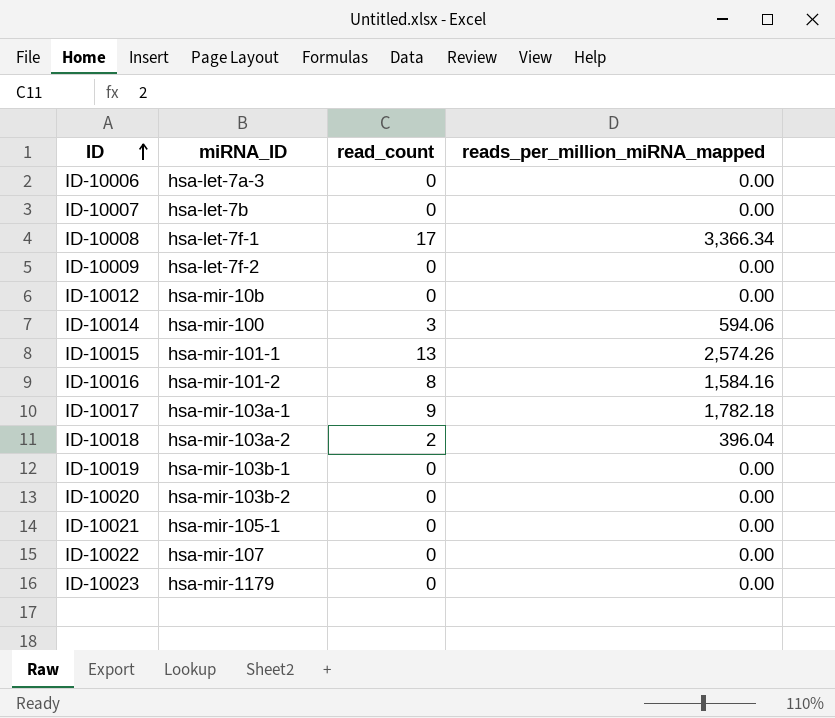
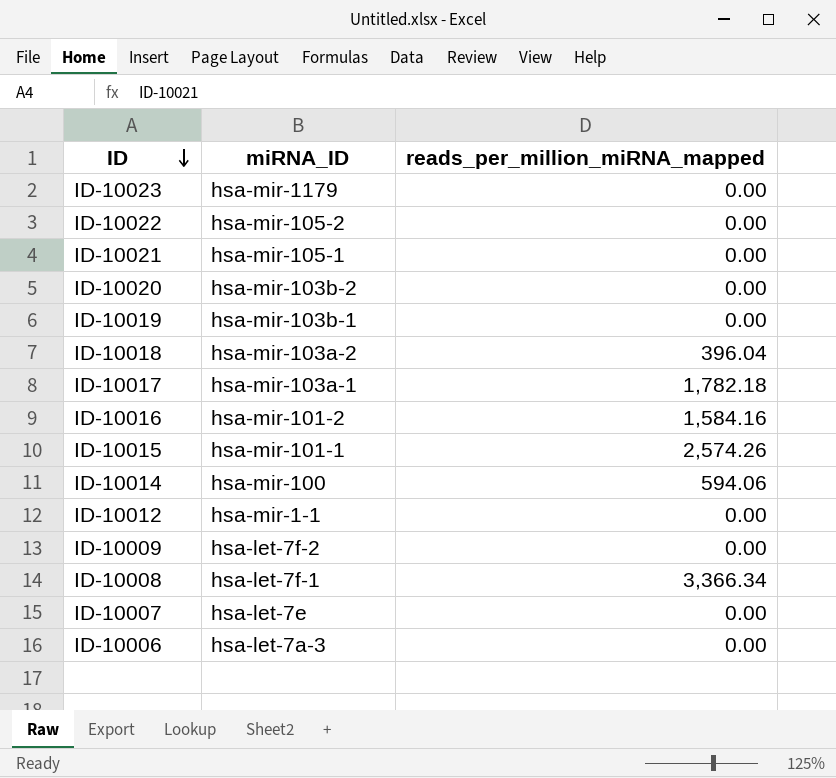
row order: ID ascending -> ID descending
column read_count | position: 3 -> none
ID-10022 | miRNA_ID: hsa-mir-107 -> hsa-mir-105-2
ID-10012 | miRNA_ID: hsa-mir-10b -> hsa-mir-1-1
ID-10007 | miRNA_ID: hsa-let-7b -> hsa-let-7e

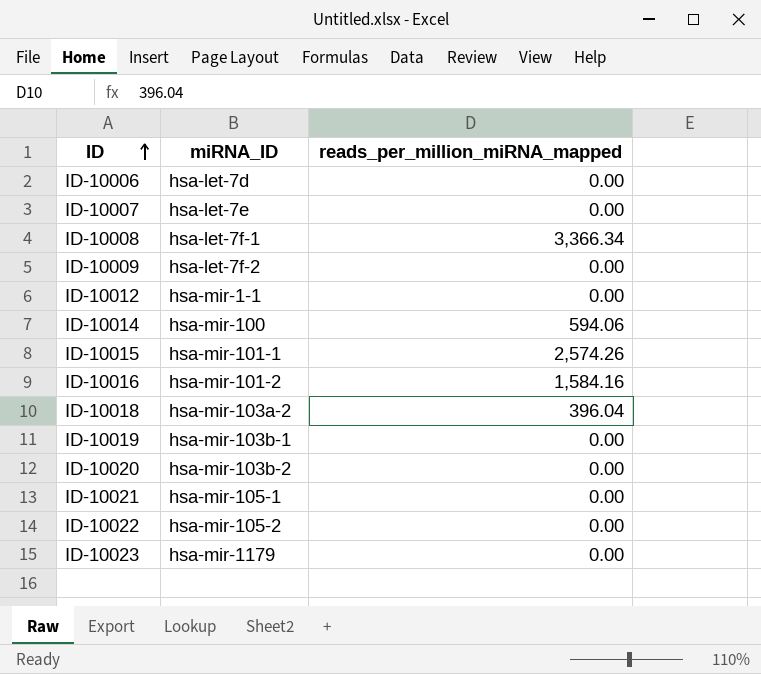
row order: ID descending -> ID ascending
row ID-10017: hsa-mir-103a-1 | 1,782.18 -> none
ID-10006 | miRNA_ID: hsa-let-7a-3 -> hsa-let-7d

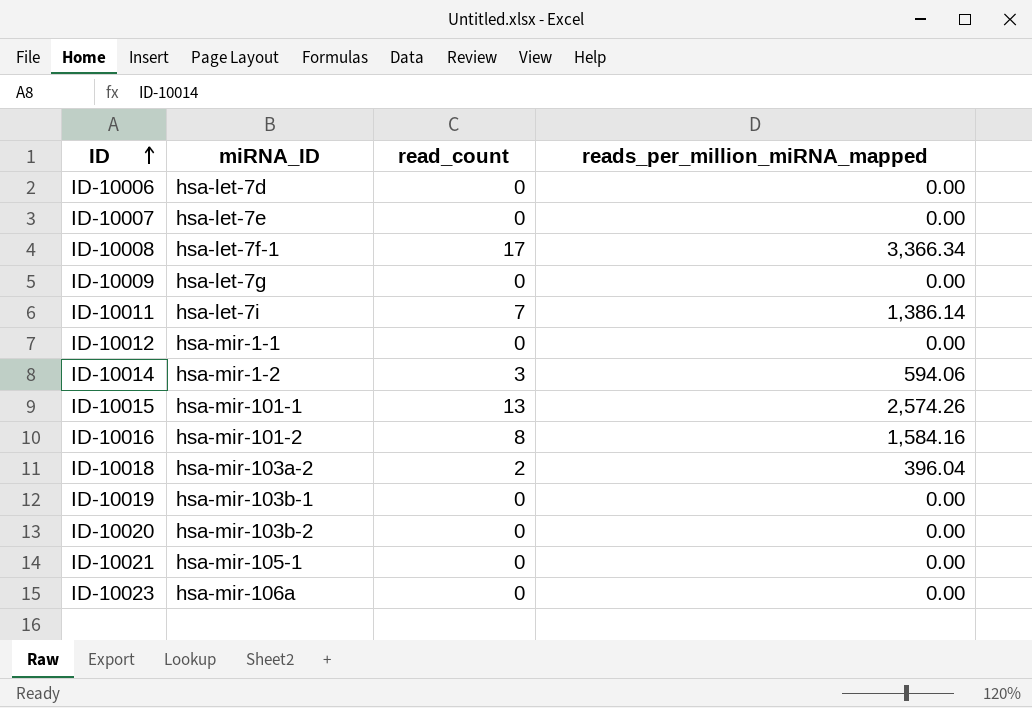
column read_count | position: none -> 3
row ID-10022: hsa-mir-105-2 | 0.00 -> none
ID-10009 | miRNA_ID: hsa-let-7f-2 -> hsa-let-7g
row ID-10011: none -> hsa-let-7i | 7 | 1,386.14
ID-10014 | miRNA_ID: hsa-mir-100 -> hsa-mir-1-2
ID-10023 | miRNA_ID: hsa-mir-1179 -> hsa-mir-106a

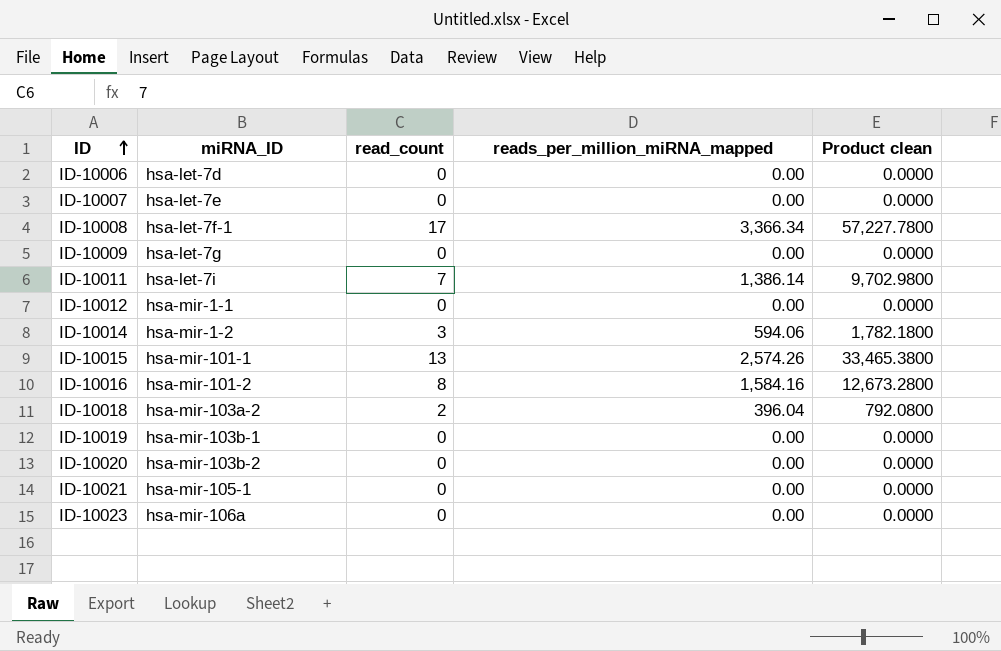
column Product clean | formula: none -> [read_count] * [reads_per_million_miRNA_mapped]

